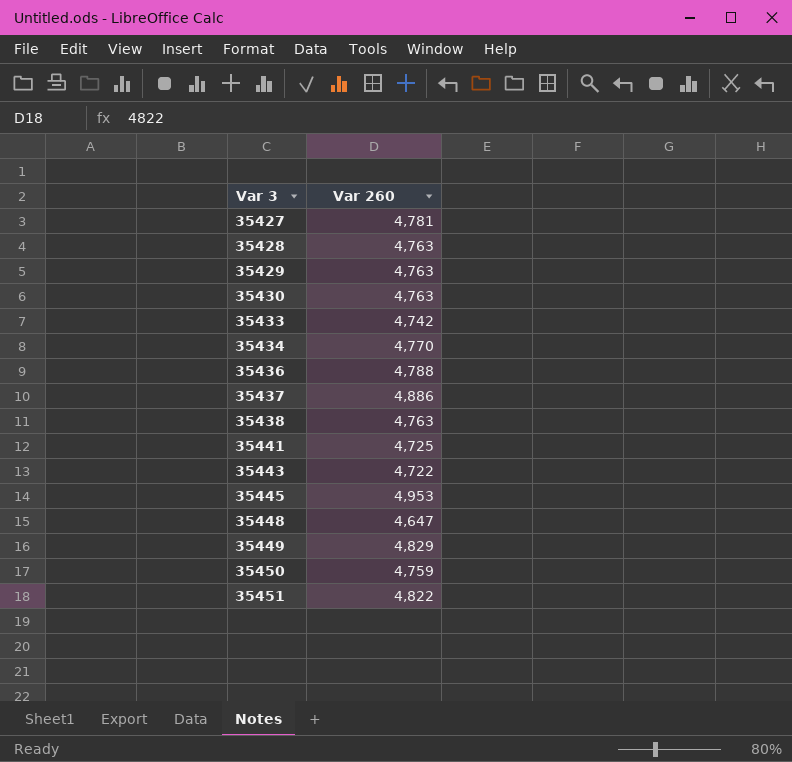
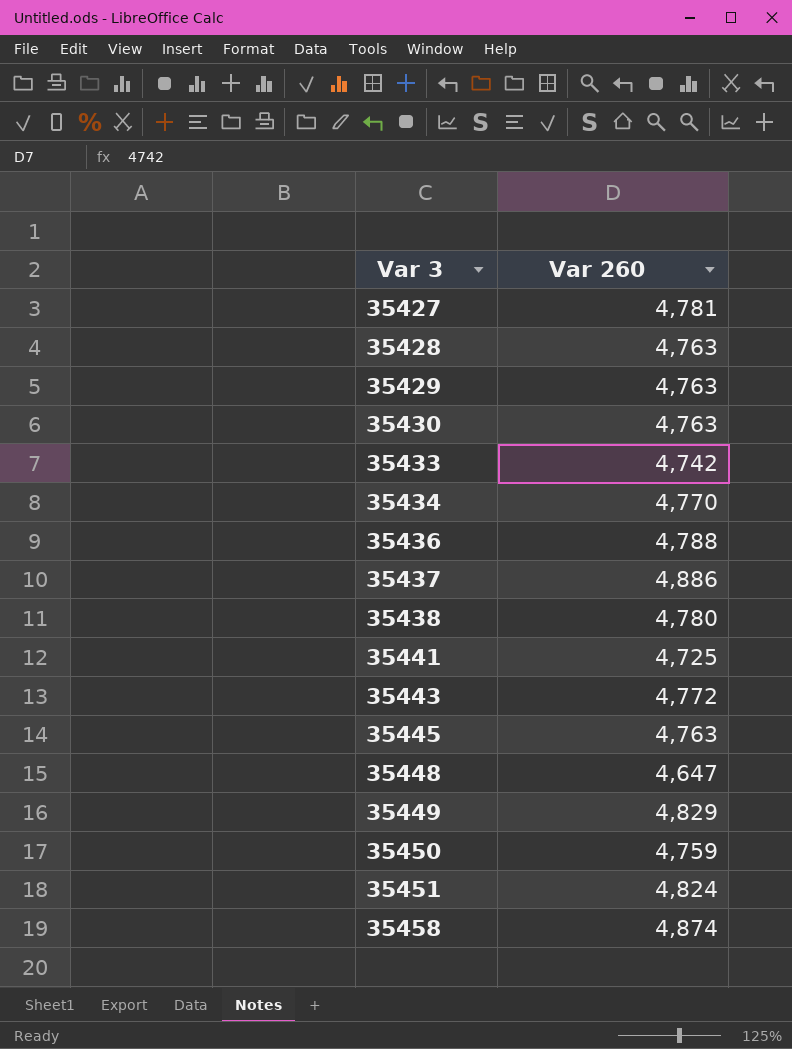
35438 | Var 260: 4,763 -> 4,780
35443 | Var 260: 4,722 -> 4,772
35445 | Var 260: 4,953 -> 4,763
35451 | Var 260: 4,822 -> 4,824
row 35458: none -> 4,874

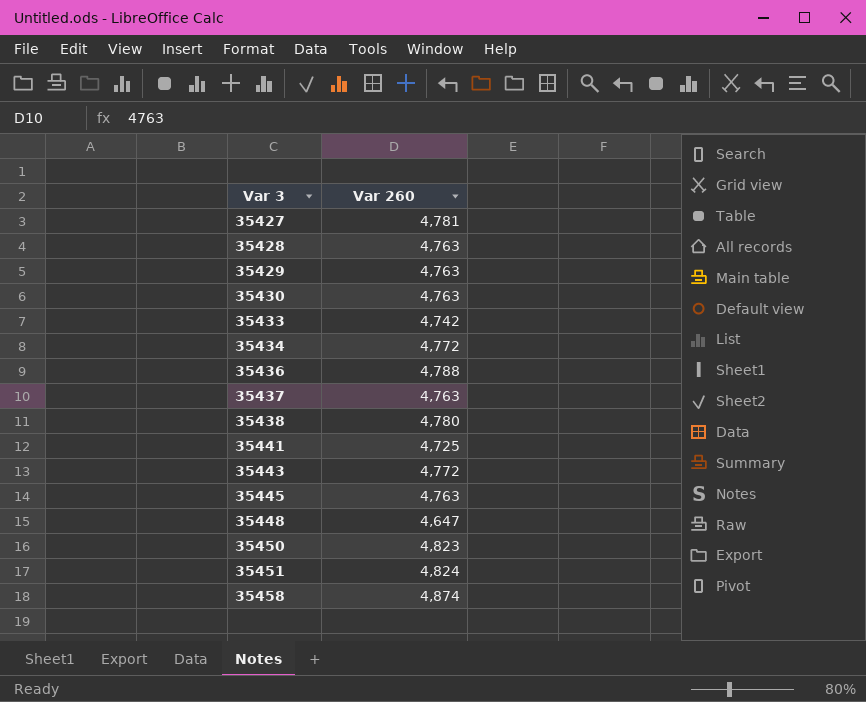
row 35449: 4,829 -> none
35434 | Var 260: 4,770 -> 4,772
35437 | Var 260: 4,886 -> 4,763
35450 | Var 260: 4,759 -> 4,823

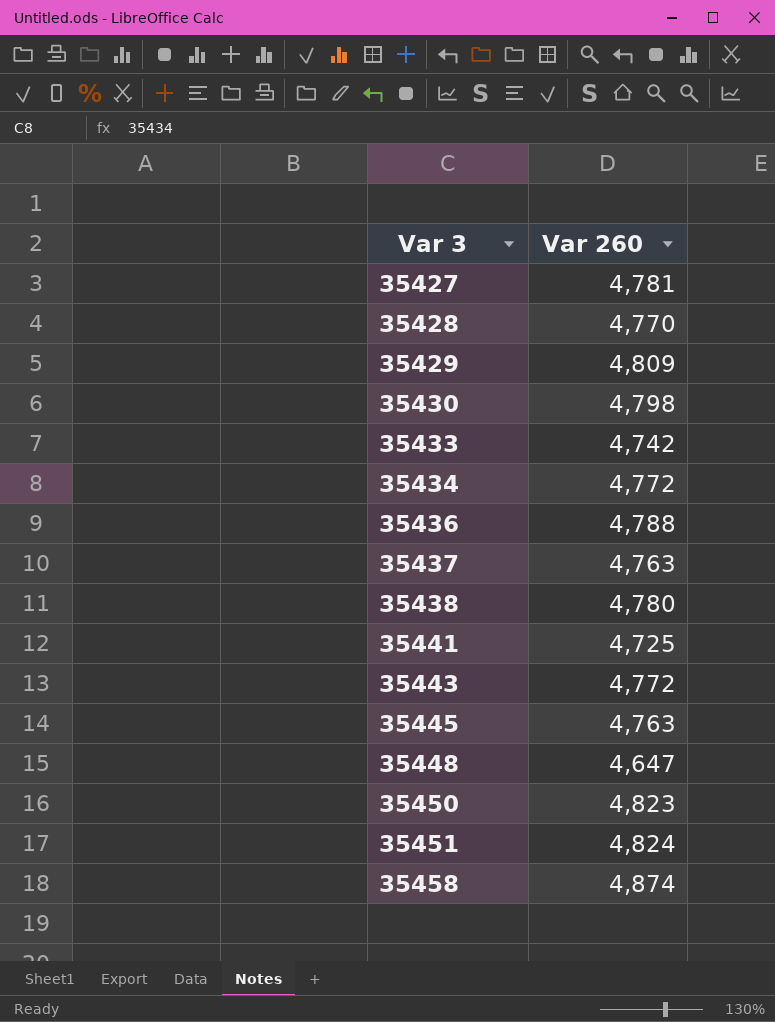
35428 | Var 260: 4,763 -> 4,770
35429 | Var 260: 4,763 -> 4,809
35430 | Var 260: 4,763 -> 4,798

